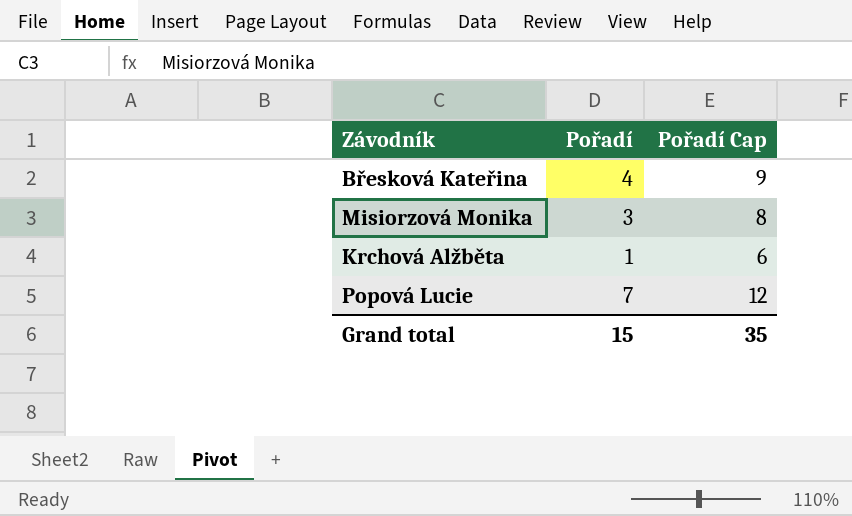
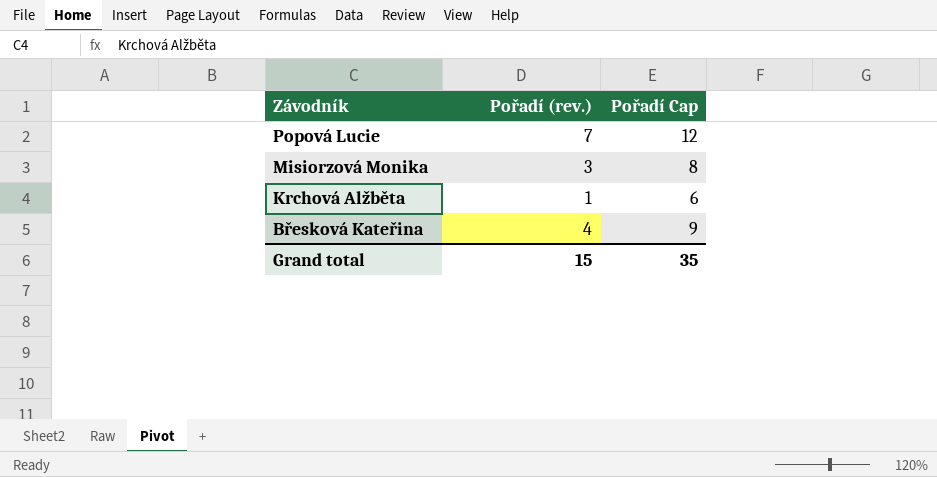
row order: none -> Závodník descending
column name: Pořadí -> Pořadí (rev.)

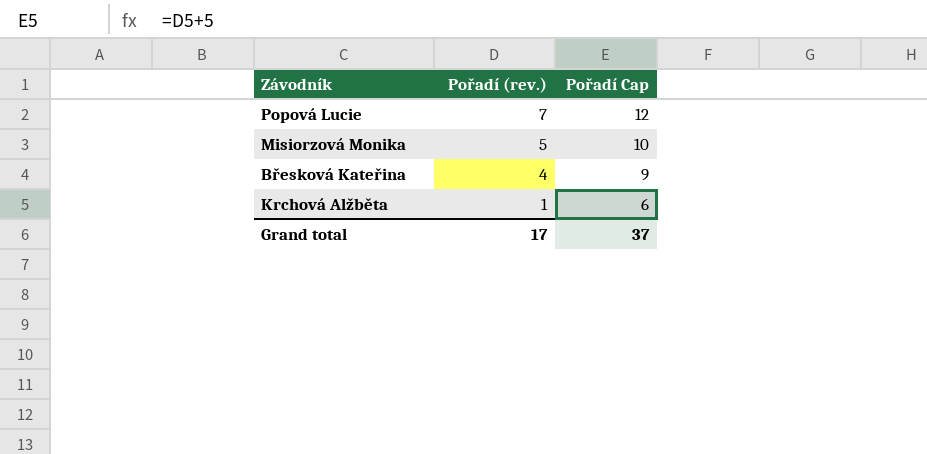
row order: Závodník descending -> Pořadí (rev.) descending
Misiorzová Monika | Pořadí (rev.): 3 -> 5
Misiorzová Monika | Pořadí Cap: 8 -> 10
Grand total | Pořadí (rev.): 15 -> 17
Grand total | Pořadí Cap: 35 -> 37

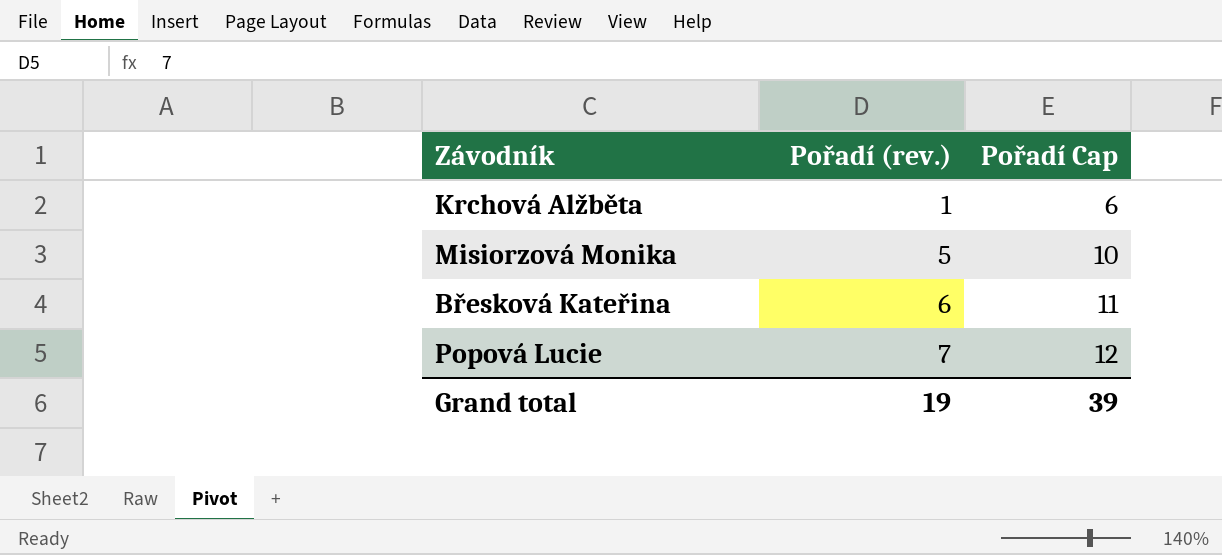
row order: Pořadí (rev.) descending -> Pořadí (rev.) ascending
Břesková Kateřina | Pořadí (rev.): 4 -> 6
Břesková Kateřina | Pořadí Cap: 9 -> 11
Grand total | Pořadí (rev.): 17 -> 19
Grand total | Pořadí Cap: 37 -> 39

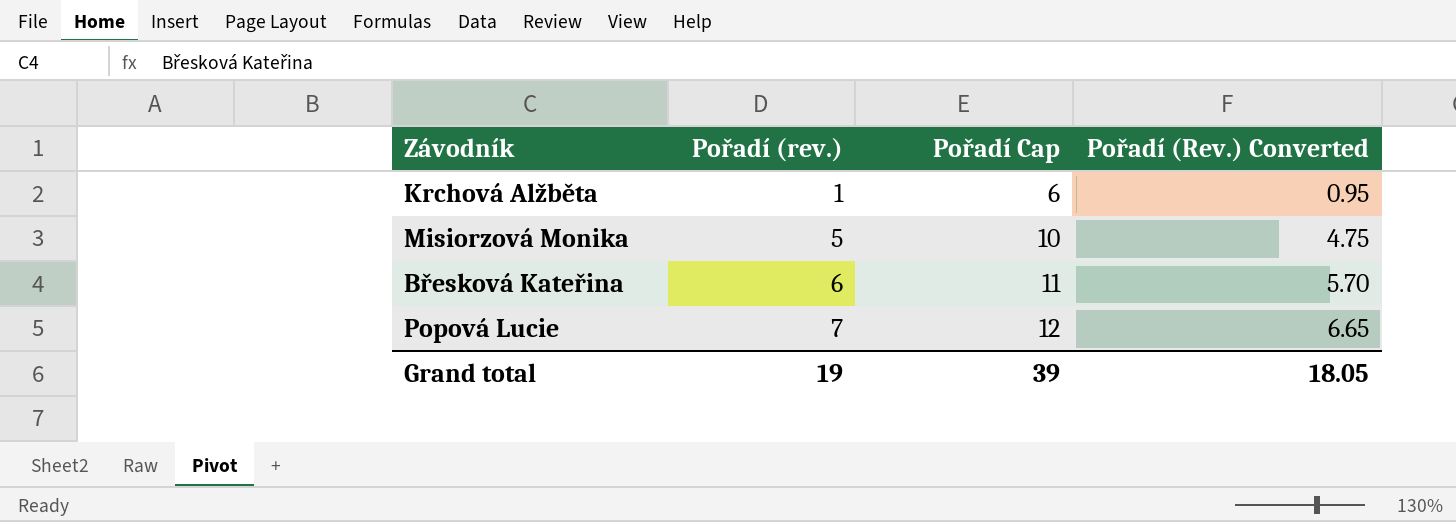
column Pořadí (Rev.) Converted | formula: none -> [Pořadí (rev.)] * 0.95

